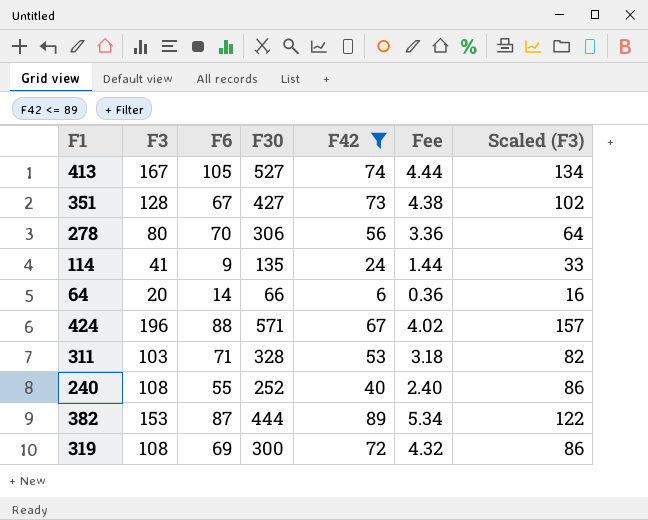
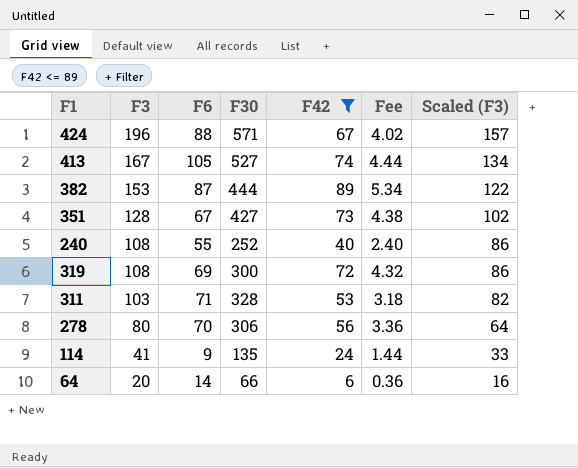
row order: none -> F3 descending

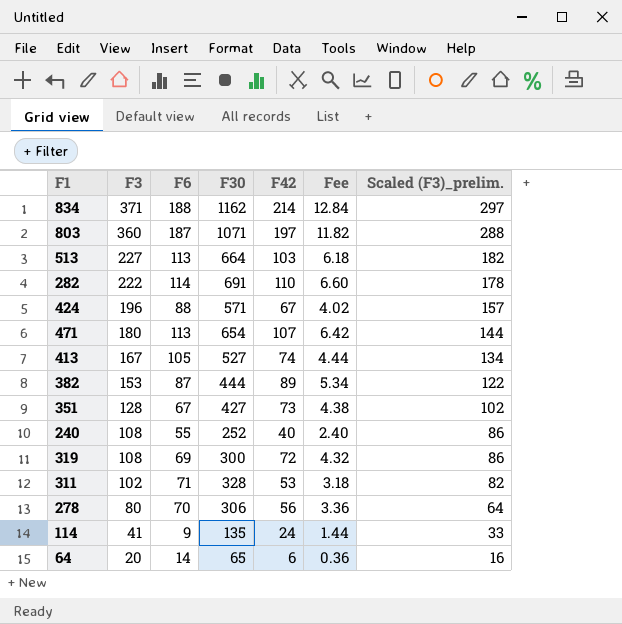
filter: F42 <= 89 -> none
column name: Scaled (F3) -> Scaled (F3)_prelim.
311 | F3: 103 -> 102
64 | F30: 66 -> 65

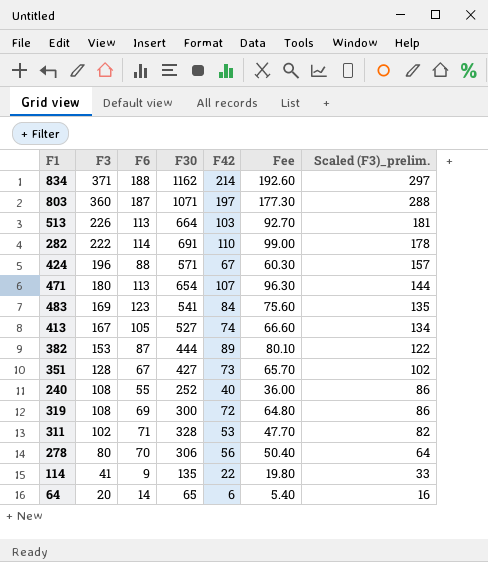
column Fee | formula: [F42] * 0.06 -> [F42] * 0.9
513 | F3: 227 -> 226
513 | Scaled (F3)_prelim.: 182 -> 181
row 483: none -> 169 | 123 | 541 | 84 | 75.60 | 135
114 | F42: 24 -> 22

